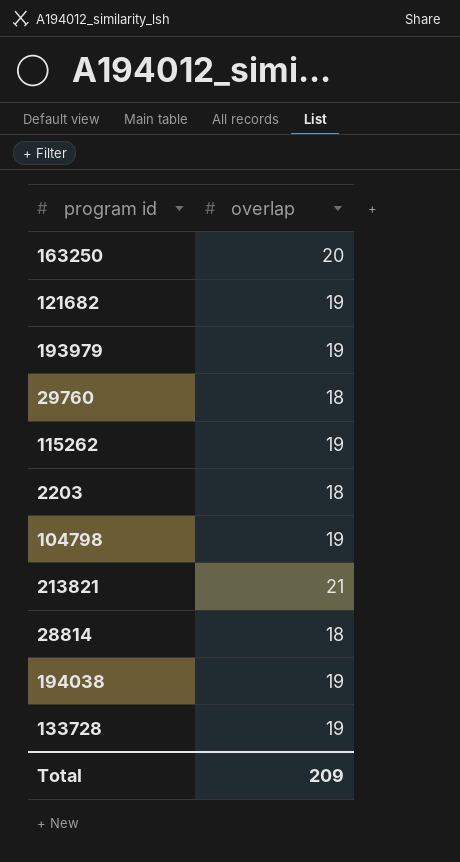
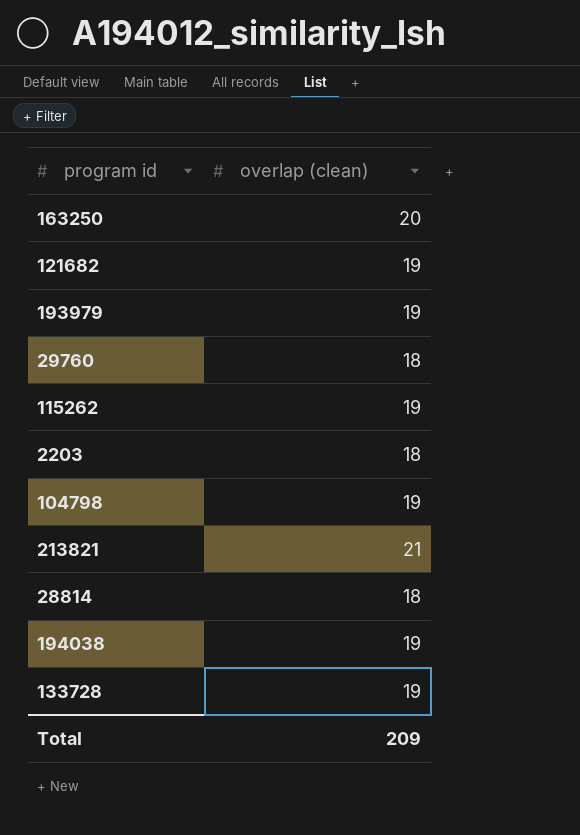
column name: overlap -> overlap (clean)

